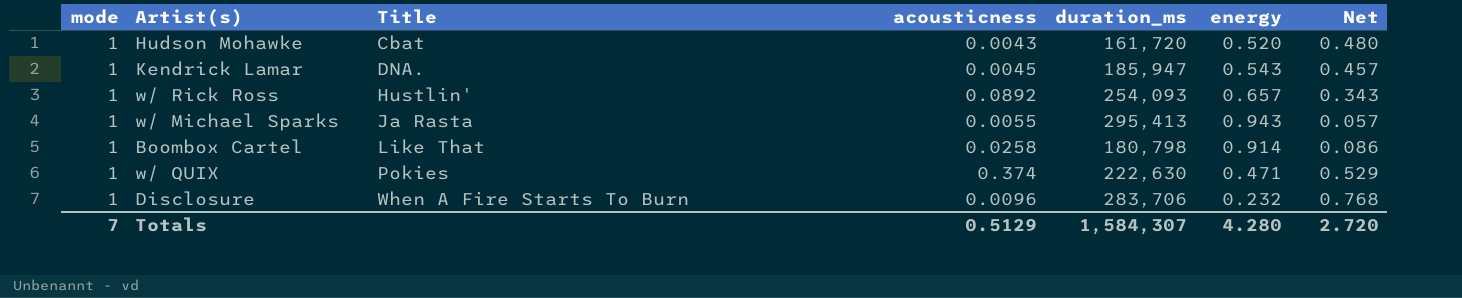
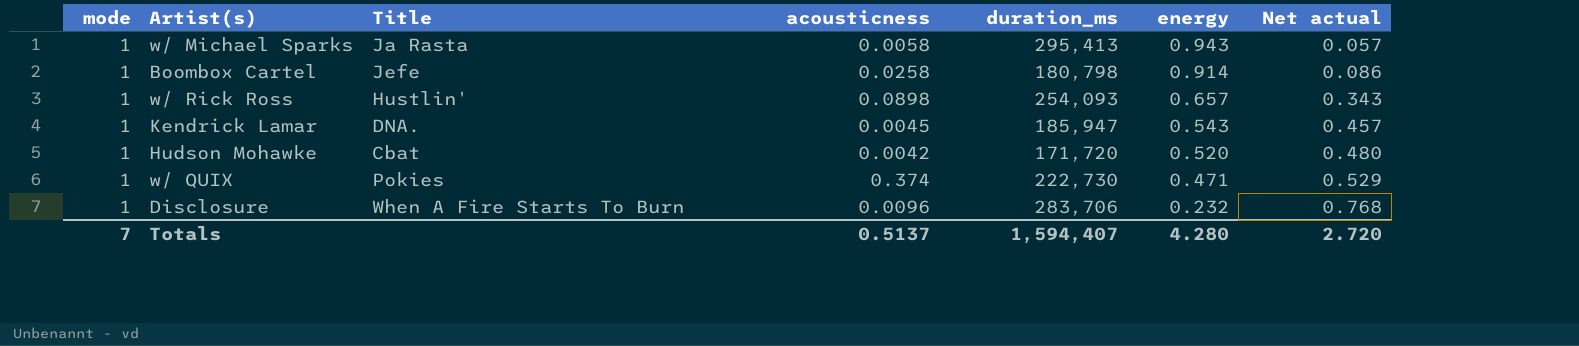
row order: Title ascending -> energy descending
column name: Net -> Net actual
w/ Michael Sparks | acousticness: 0.0055 -> 0.0058
Boombox Cartel | Title: Like That -> Jefe
w/ Rick Ross | acousticness: 0.0892 -> 0.0898
Hudson Mohawke | acousticness: 0.0043 -> 0.0042
Hudson Mohawke | duration_ms: 161,720 -> 171,720
w/ QUIX | duration_ms: 222,630 -> 222,730
Totals | acousticness: 0.5129 -> 0.5137
Totals | duration_ms: 1,584,307 -> 1,594,407

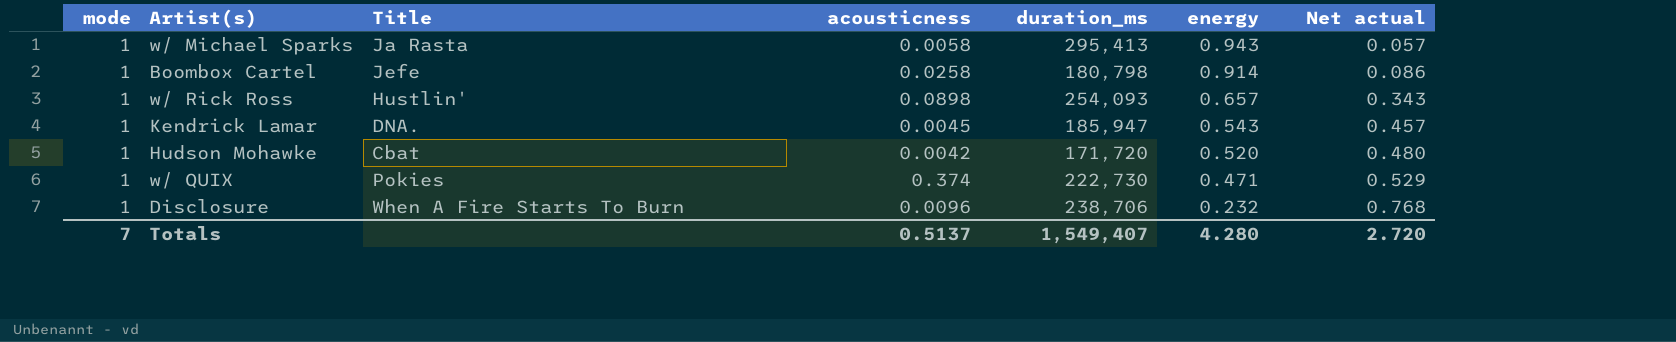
Disclosure | duration_ms: 283,706 -> 238,706
Totals | duration_ms: 1,594,407 -> 1,549,407

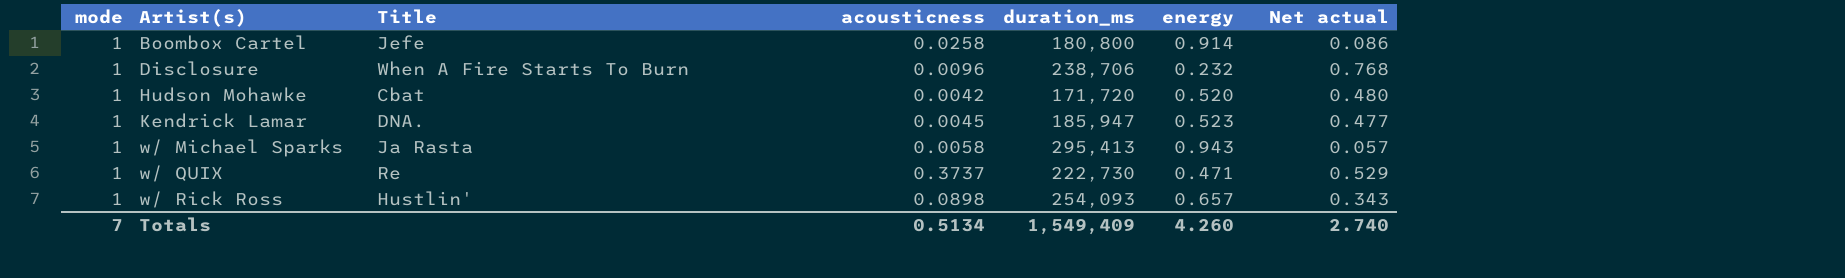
row order: energy descending -> Artist(s) ascending
Boombox Cartel | duration_ms: 180,798 -> 180,800
Kendrick Lamar | energy: 0.543 -> 0.523
Kendrick Lamar | Net actual: 0.457 -> 0.477
w/ QUIX | Title: Pokies -> Re
w/ QUIX | acousticness: 0.374 -> 0.3737
Totals | acousticness: 0.5137 -> 0.5134
Totals | duration_ms: 1,549,407 -> 1,549,409
Totals | energy: 4.280 -> 4.260
Totals | Net actual: 2.720 -> 2.740

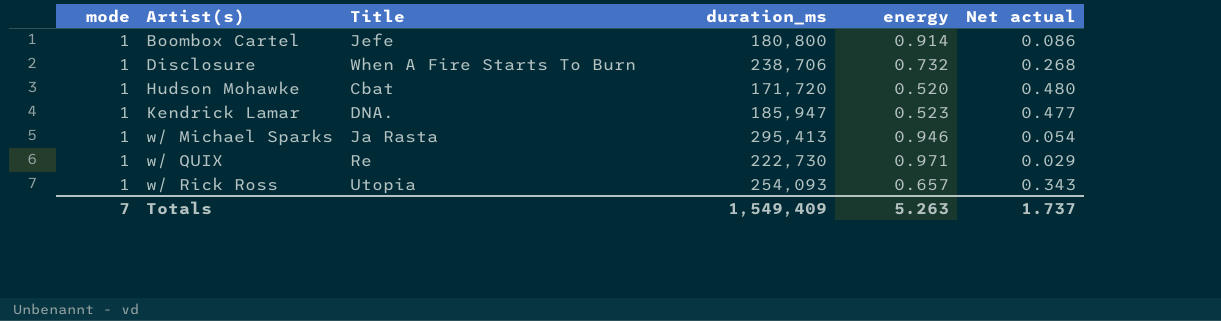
column acousticness | position: 4 -> none
Disclosure | energy: 0.232 -> 0.732
Disclosure | Net actual: 0.768 -> 0.268
w/ Michael Sparks | energy: 0.943 -> 0.946
w/ Michael Sparks | Net actual: 0.057 -> 0.054
w/ QUIX | energy: 0.471 -> 0.971
w/ QUIX | Net actual: 0.529 -> 0.029
w/ Rick Ross | Title: Hustlin' -> Utopia
Totals | energy: 4.260 -> 5.263
Totals | Net actual: 2.740 -> 1.737

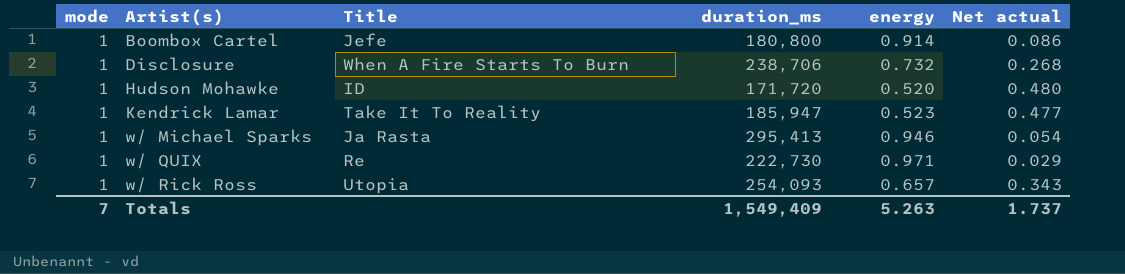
Hudson Mohawke | Title: Cbat -> ID
Kendrick Lamar | Title: DNA. -> Take It To Reality

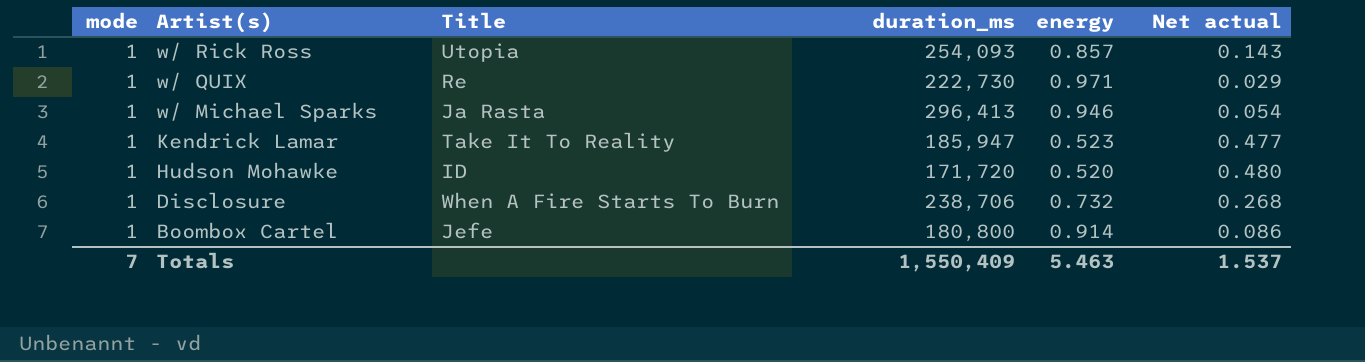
row order: Artist(s) ascending -> Artist(s) descending
w/ Rick Ross | energy: 0.657 -> 0.857
w/ Rick Ross | Net actual: 0.343 -> 0.143
w/ Michael Sparks | duration_ms: 295,413 -> 296,413
Totals | duration_ms: 1,549,409 -> 1,550,409
Totals | energy: 5.263 -> 5.463
Totals | Net actual: 1.737 -> 1.537

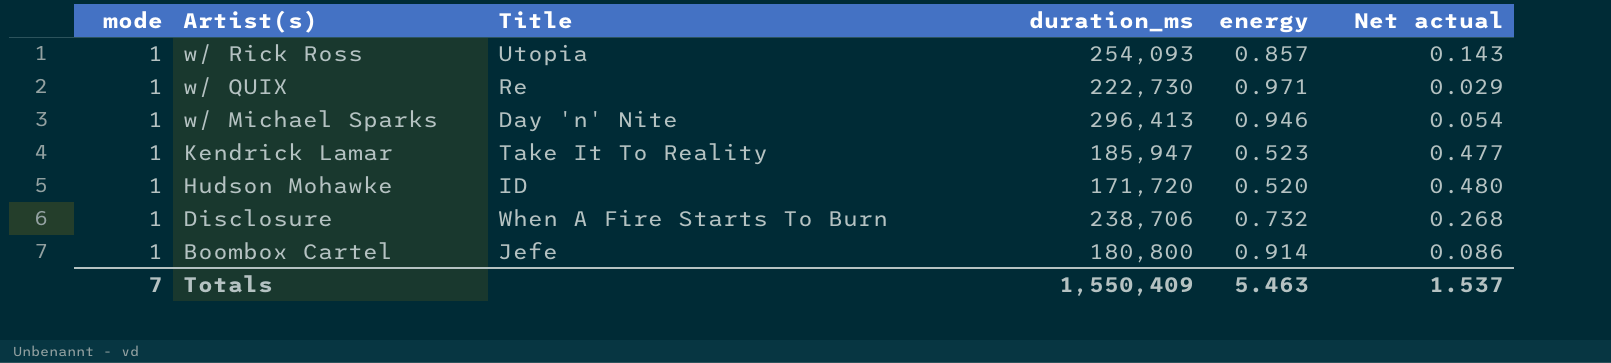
w/ Michael Sparks | Title: Ja Rasta -> Day 'n' Nite

